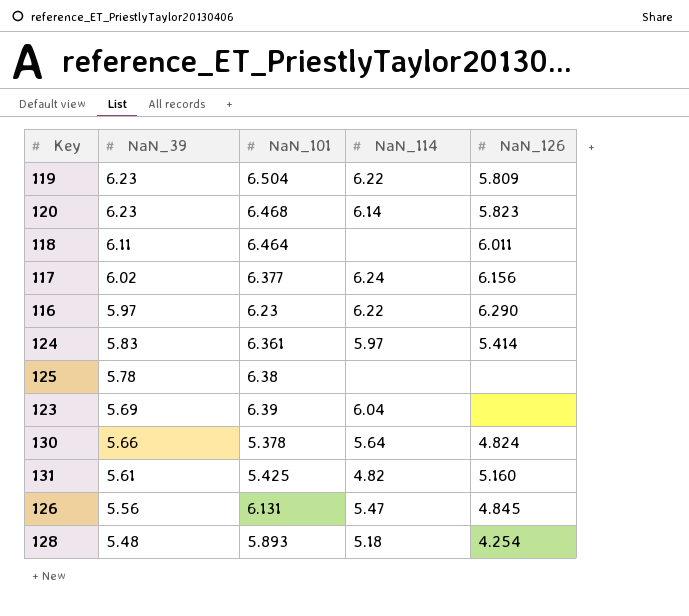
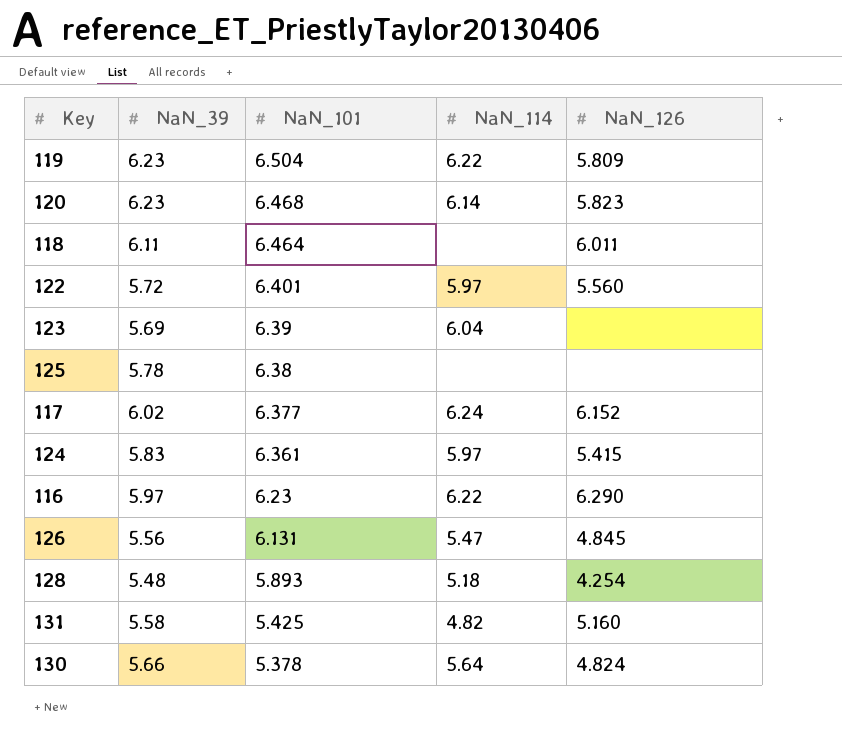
row order: NaN_39 descending -> NaN_101 descending
row 122: none -> 5.72 | 6.401 | 5.97 | 5.560
117 | NaN_126: 6.156 -> 6.152
124 | NaN_126: 5.414 -> 5.415
131 | NaN_39: 5.61 -> 5.58

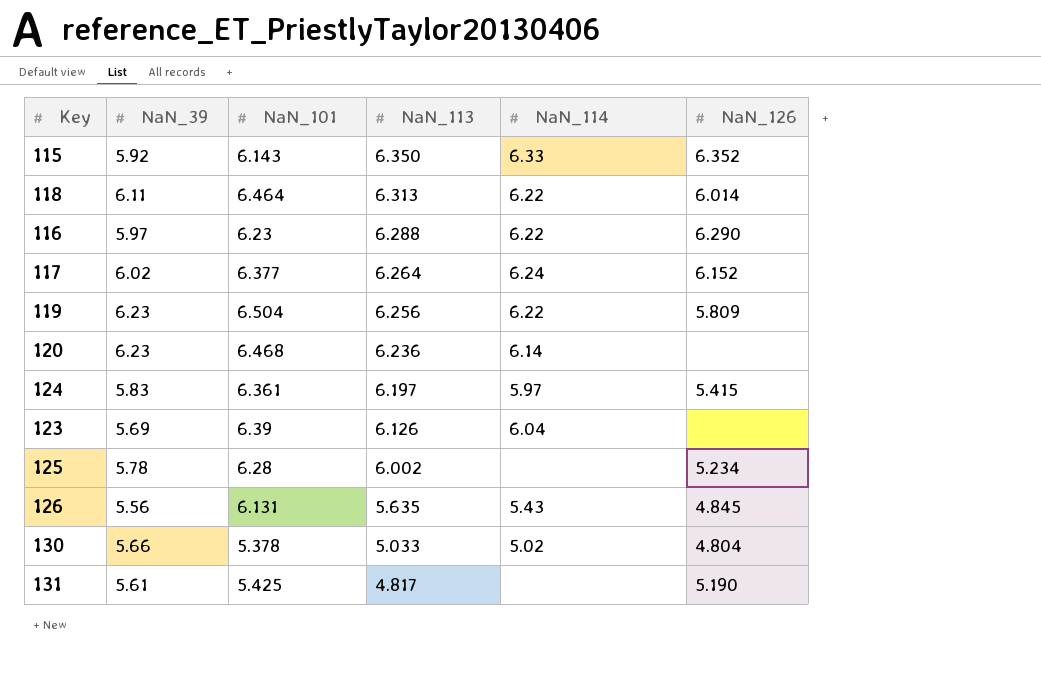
row order: NaN_101 descending -> NaN_113 descending
column NaN_113 | position: none -> 4
row 122: 5.72 | 6.401 | 5.97 | 5.560 -> none
row 128: 5.48 | 5.893 | 5.18 | 4.254 -> none
row 115: none -> 5.92 | 6.143 | 6.350 | 6.33 | 6.352
118 | NaN_114: none -> 6.22
118 | NaN_126: 6.011 -> 6.014
120 | NaN_126: 5.823 -> none
125 | NaN_101: 6.38 -> 6.28
125 | NaN_126: none -> 5.234
126 | NaN_114: 5.47 -> 5.43
130 | NaN_114: 5.64 -> 5.02
130 | NaN_126: 4.824 -> 4.804
131 | NaN_39: 5.58 -> 5.61
131 | NaN_114: 4.82 -> none
131 | NaN_126: 5.160 -> 5.190

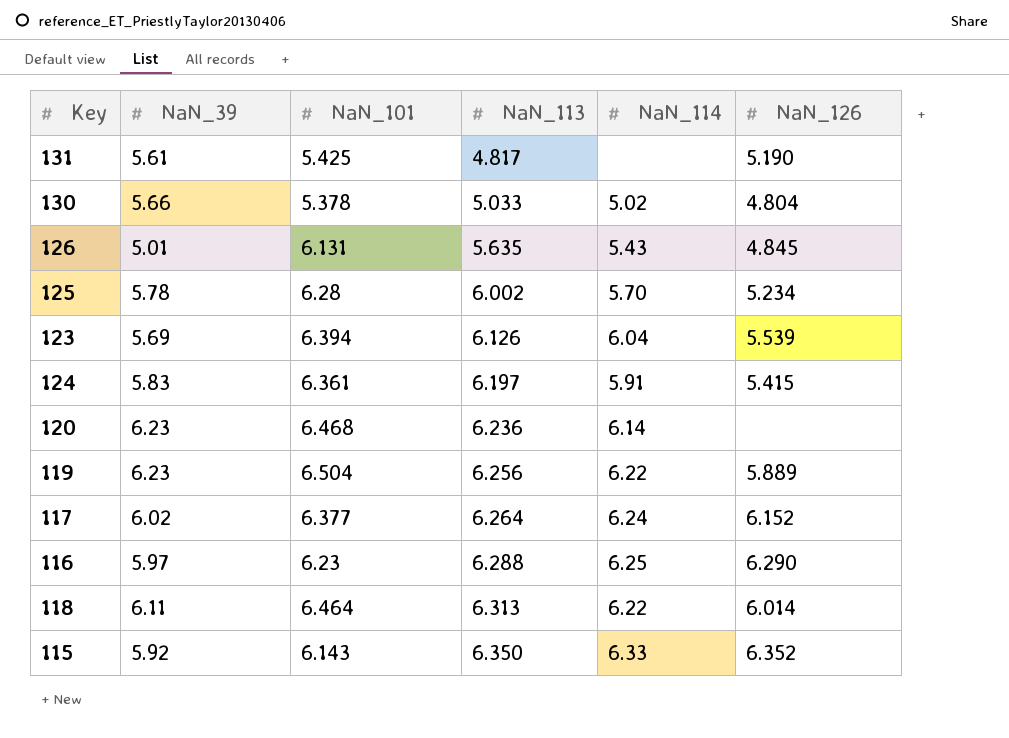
row order: NaN_113 descending -> NaN_113 ascending
126 | NaN_39: 5.56 -> 5.01
125 | NaN_114: none -> 5.70
123 | NaN_101: 6.39 -> 6.394
123 | NaN_126: none -> 5.539
124 | NaN_114: 5.97 -> 5.91
119 | NaN_126: 5.809 -> 5.889
116 | NaN_114: 6.22 -> 6.25

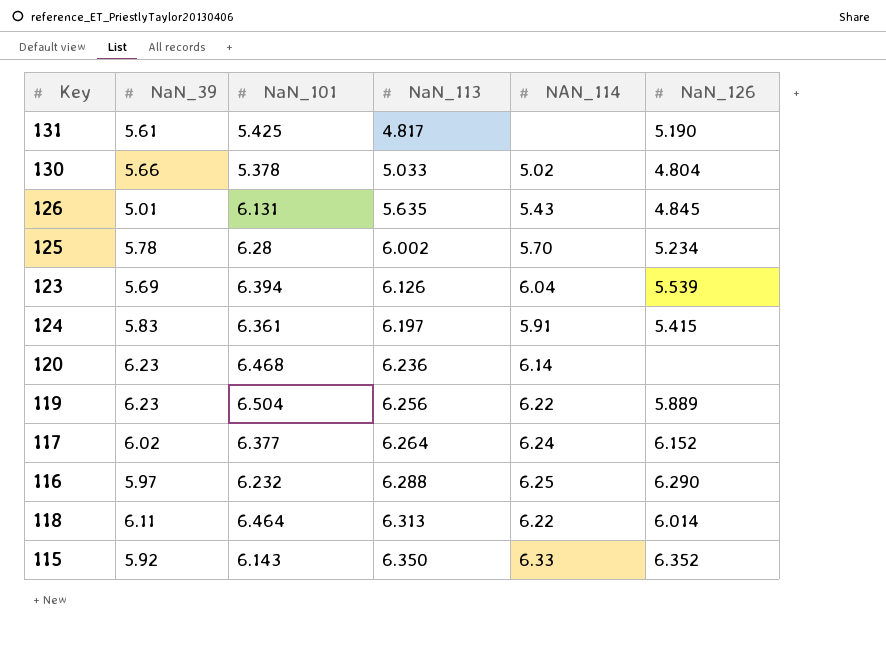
column name: NaN_114 -> NAN_114
116 | NaN_101: 6.23 -> 6.232

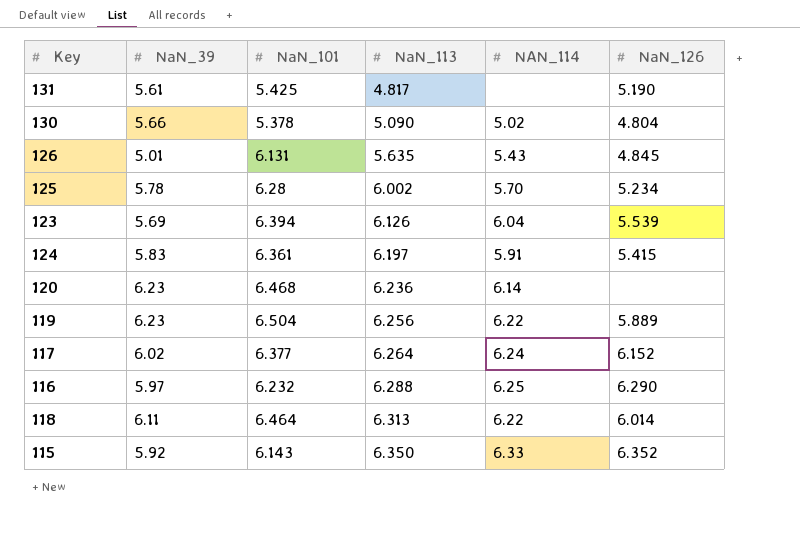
130 | NaN_113: 5.033 -> 5.090

